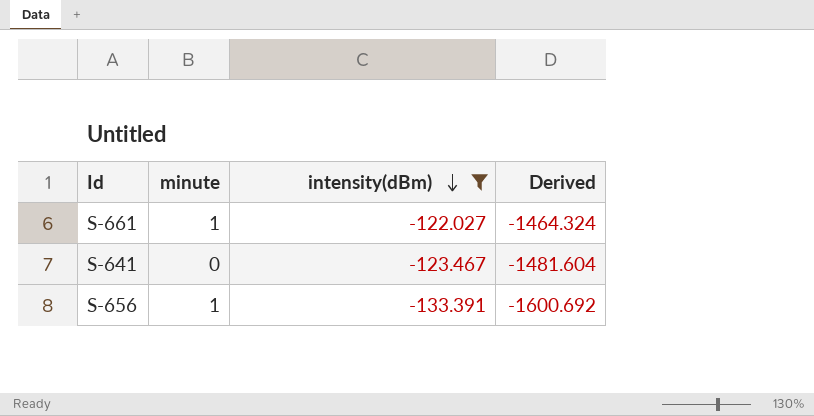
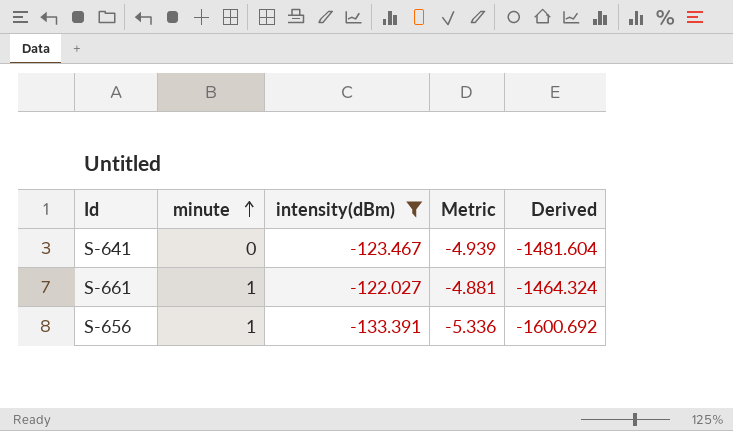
row order: intensity(dBm) descending -> minute ascending
column Metric | formula: none -> [intensity(dBm)] * 0.04

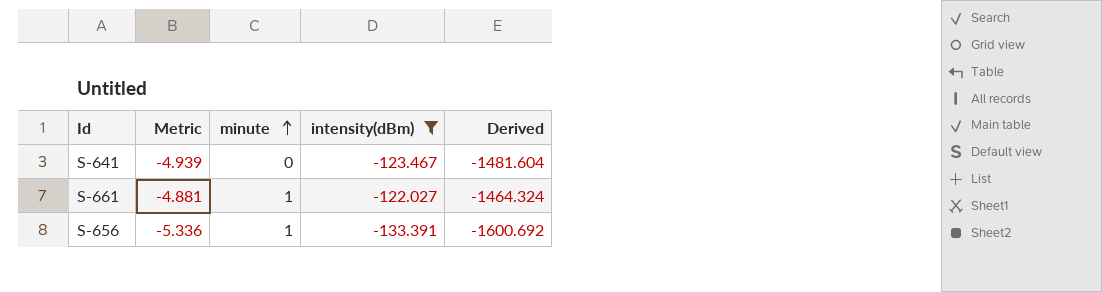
column Metric | position: 4 -> 2

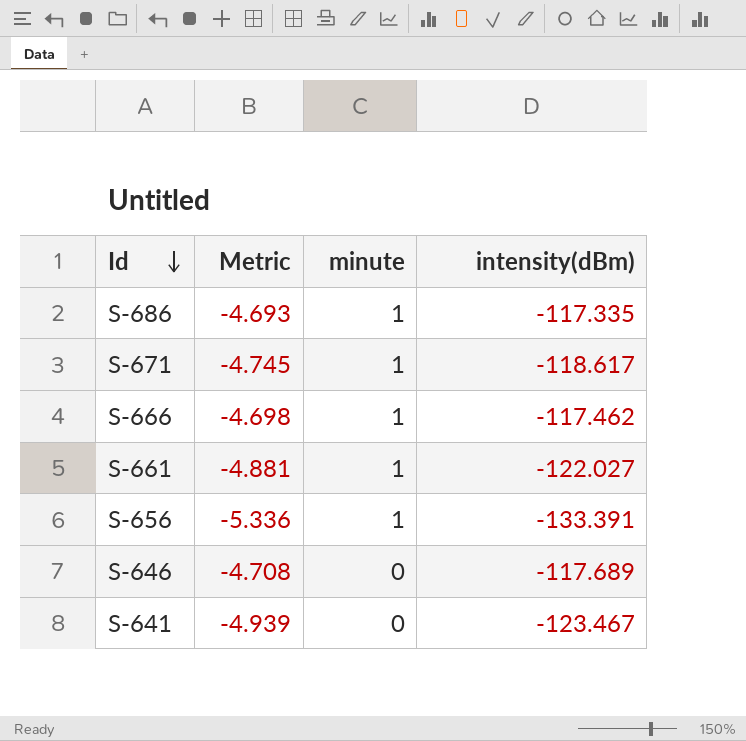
filter: intensity(dBm) <= -122.027 -> none
row order: minute ascending -> Id descending
column Derived | formula: [intensity(dBm)] * 12 -> none

